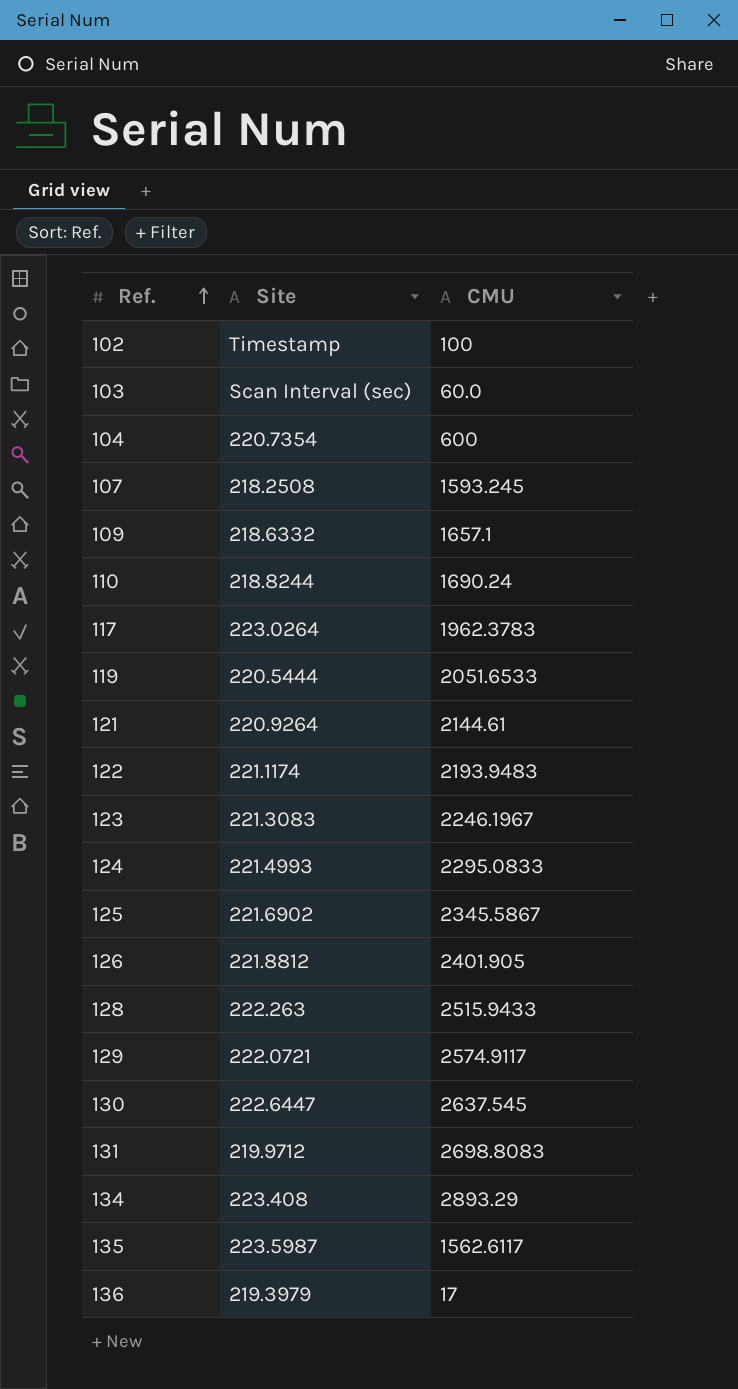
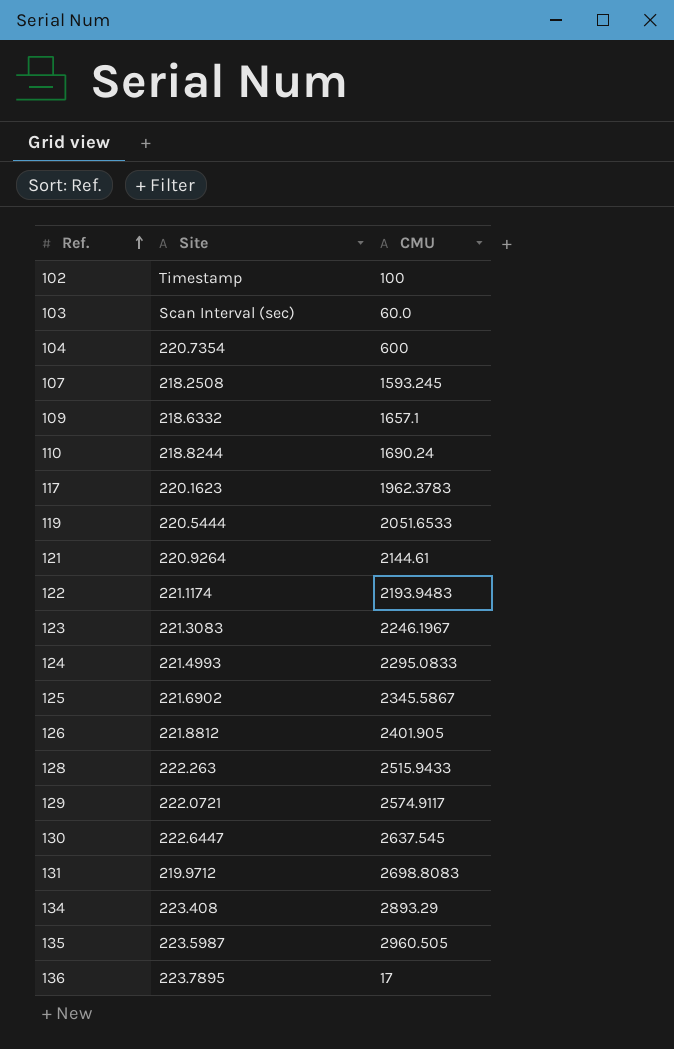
117 | Site: 223.0264 -> 220.1623
135 | CMU: 1562.6117 -> 2960.505
136 | Site: 219.3979 -> 223.7895

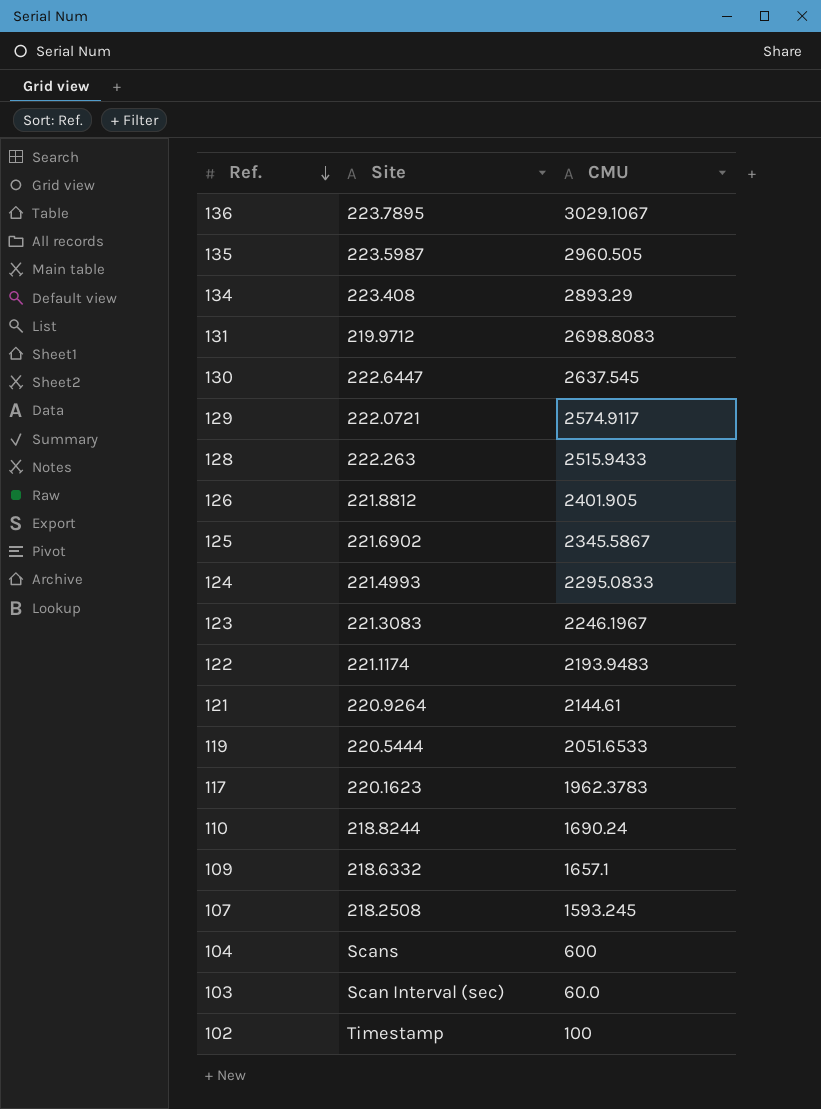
row order: Ref. ascending -> Ref. descending
136 | CMU: 17 -> 3029.1067
104 | Site: 220.7354 -> Scans

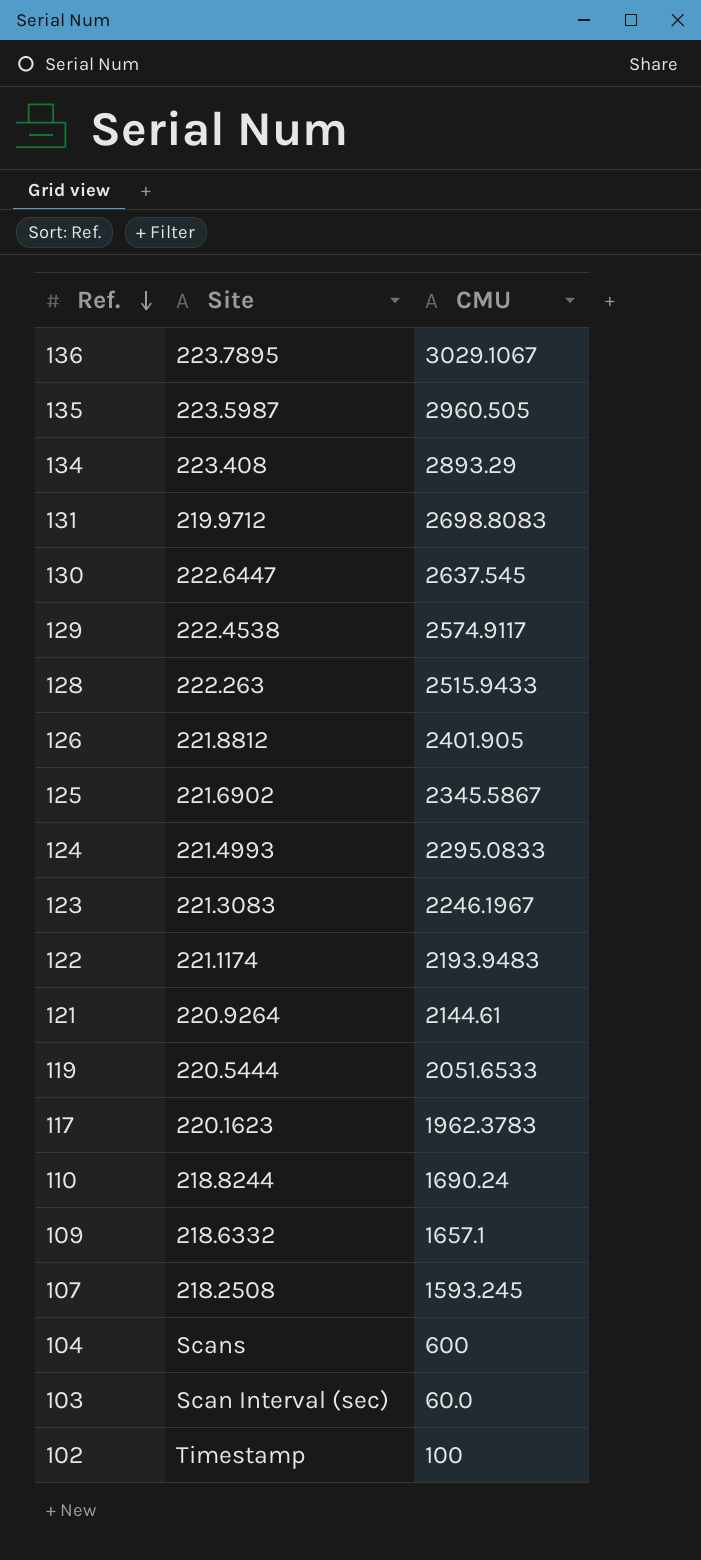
129 | Site: 222.0721 -> 222.4538

